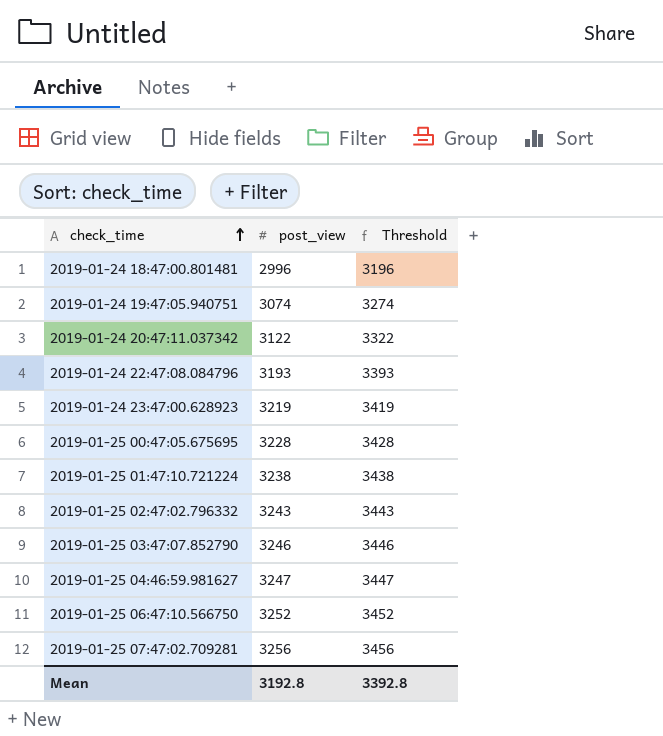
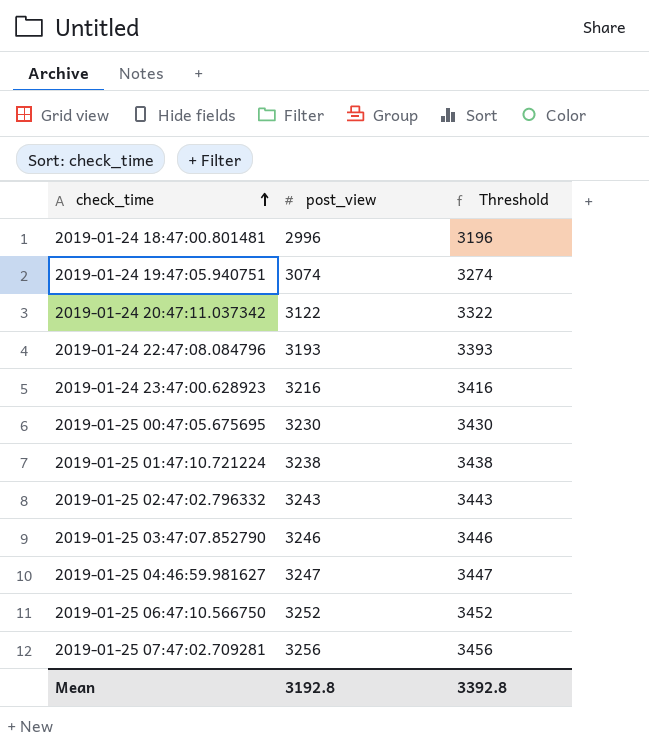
2019-01-24 23:47:00.628923 | post_view: 3219 -> 3216
2019-01-24 23:47:00.628923 | Threshold: 3419 -> 3416
2019-01-25 00:47:05.675695 | post_view: 3228 -> 3230
2019-01-25 00:47:05.675695 | Threshold: 3428 -> 3430

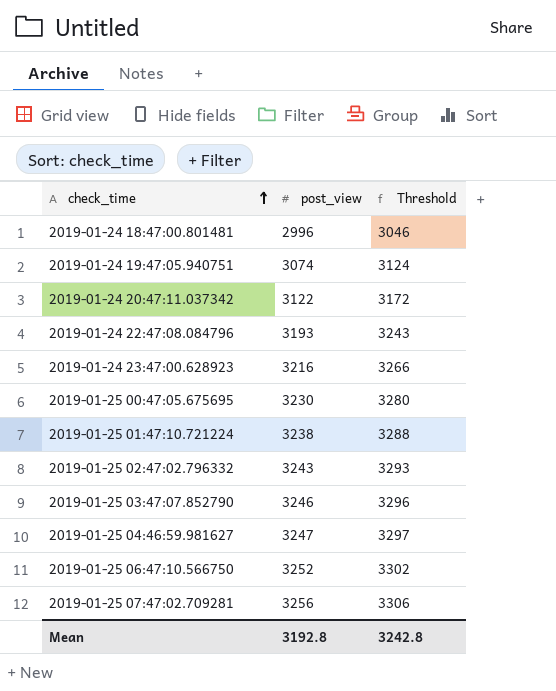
column Threshold | formula: [post_view] + 200 -> [post_view] + 50
Mean | Threshold: 3392.8 -> 3242.8

